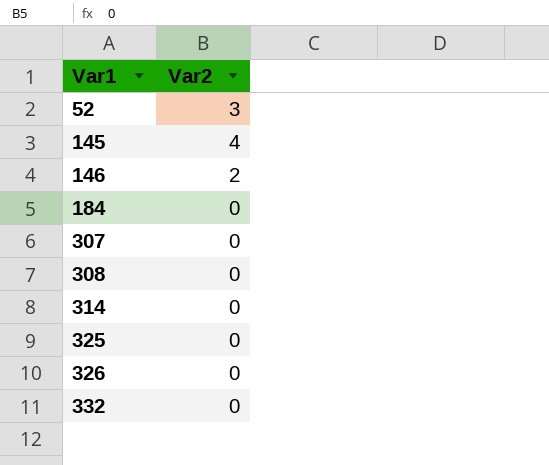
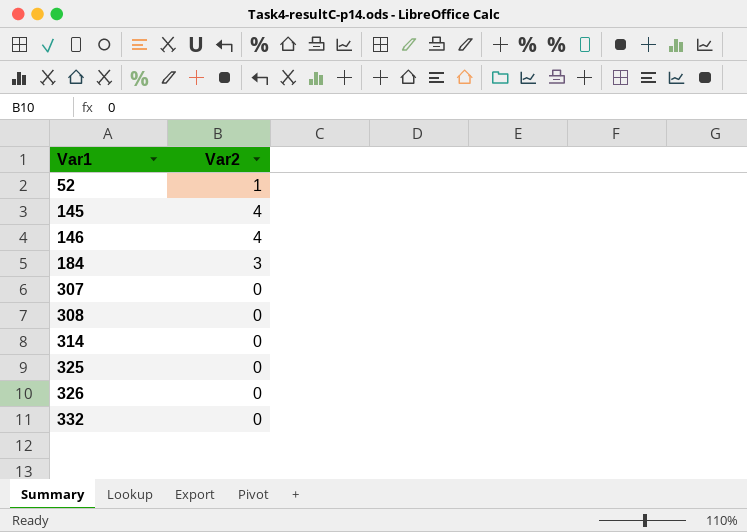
52 | Var2: 3 -> 1
146 | Var2: 2 -> 4
184 | Var2: 0 -> 3

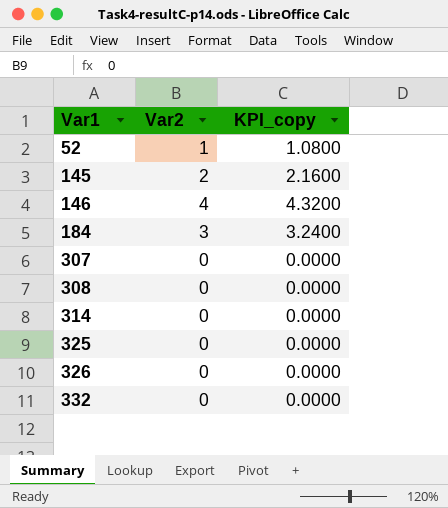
column KPI_copy | formula: none -> [Var2] * 1.08
145 | Var2: 4 -> 2

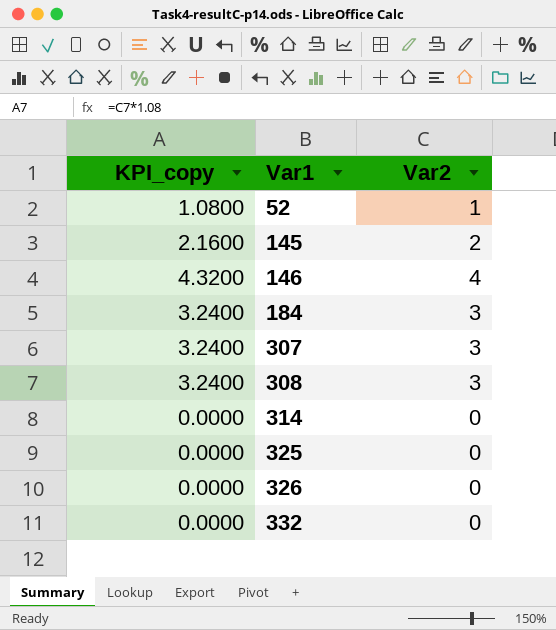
column KPI_copy | position: 3 -> 1
307 | KPI_copy: 0.0000 -> 3.2400
307 | Var2: 0 -> 3
308 | KPI_copy: 0.0000 -> 3.2400
308 | Var2: 0 -> 3

